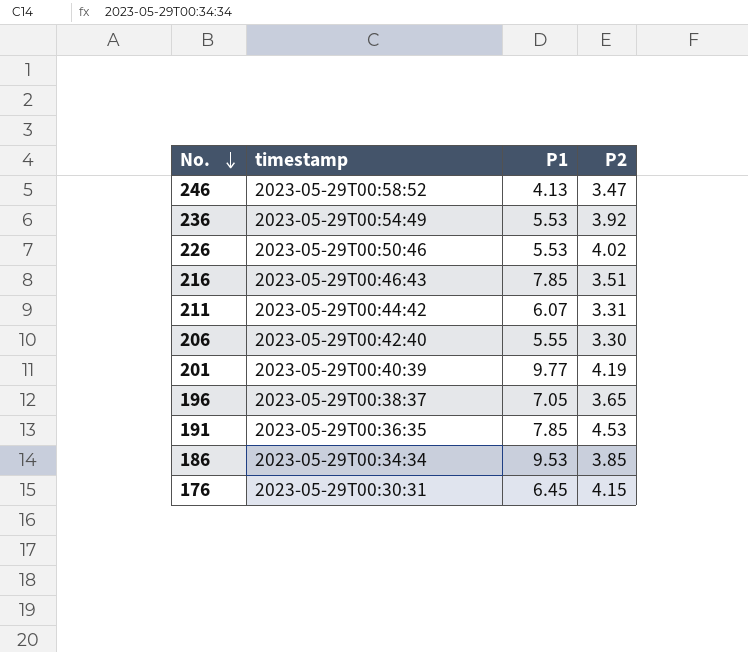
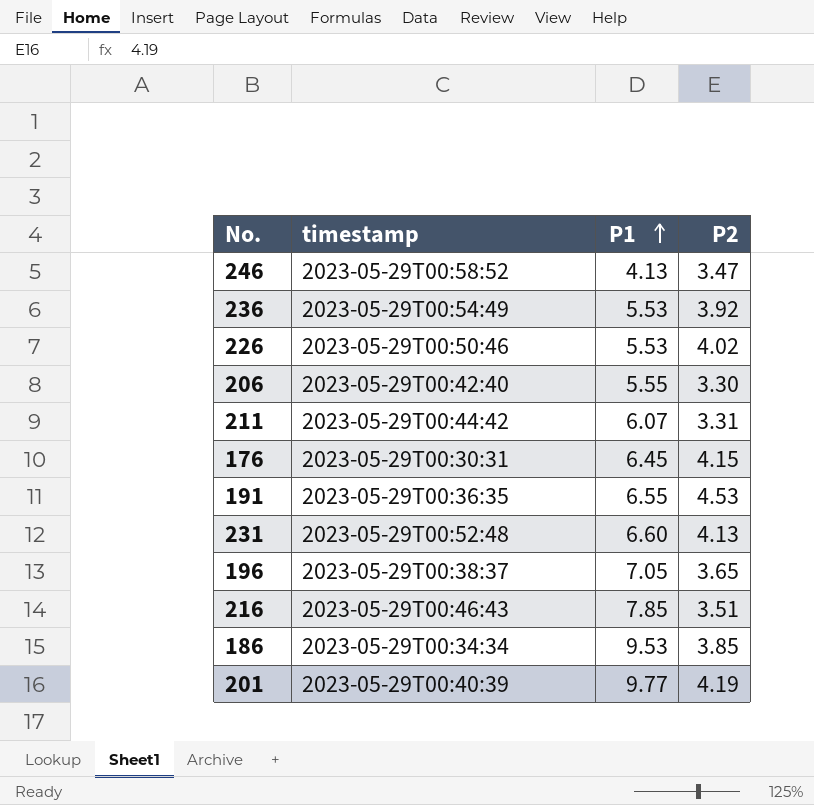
row order: No. descending -> P1 ascending
191 | P1: 7.85 -> 6.55
row 231: none -> 2023-05-29T00:52:48 | 6.60 | 4.13

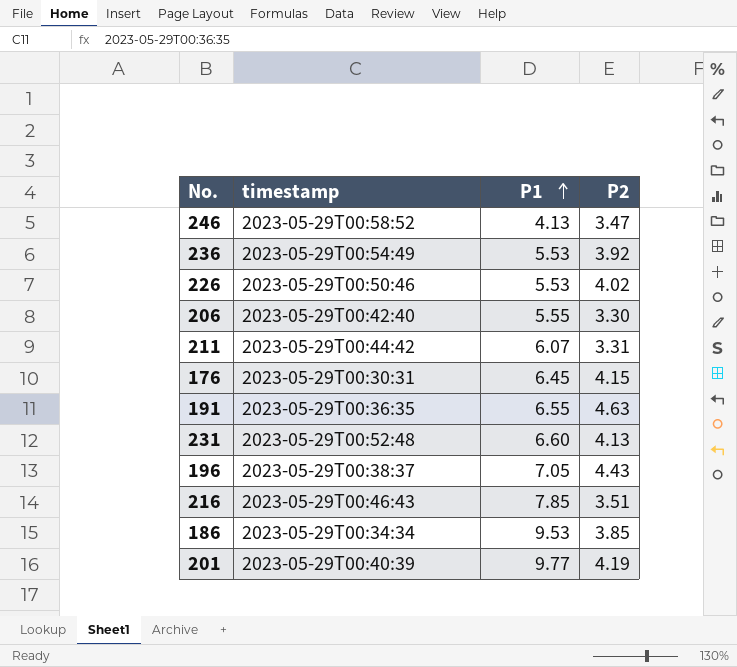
191 | P2: 4.53 -> 4.63
196 | P2: 3.65 -> 4.43

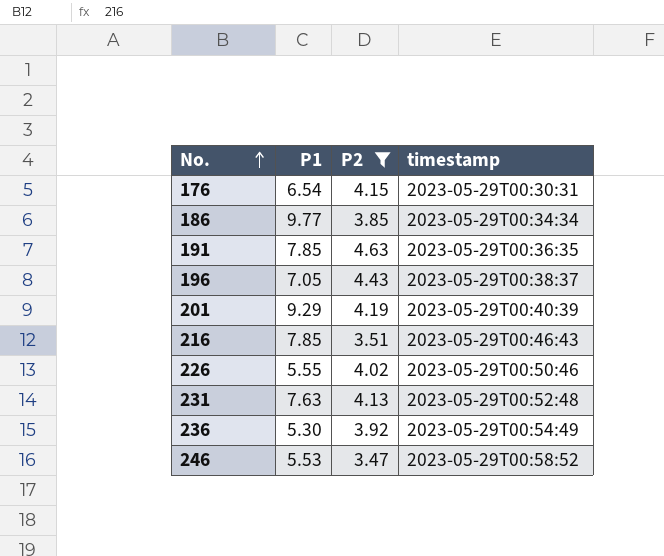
filter: none -> P2 >= 3.47
row order: P1 ascending -> No. ascending
column timestamp | position: 2 -> 4
176 | P1: 6.45 -> 6.54
186 | P1: 9.53 -> 9.77
191 | P1: 6.55 -> 7.85
201 | P1: 9.77 -> 9.29
226 | P1: 5.53 -> 5.55
231 | P1: 6.60 -> 7.63
236 | P1: 5.53 -> 5.30
246 | P1: 4.13 -> 5.53

